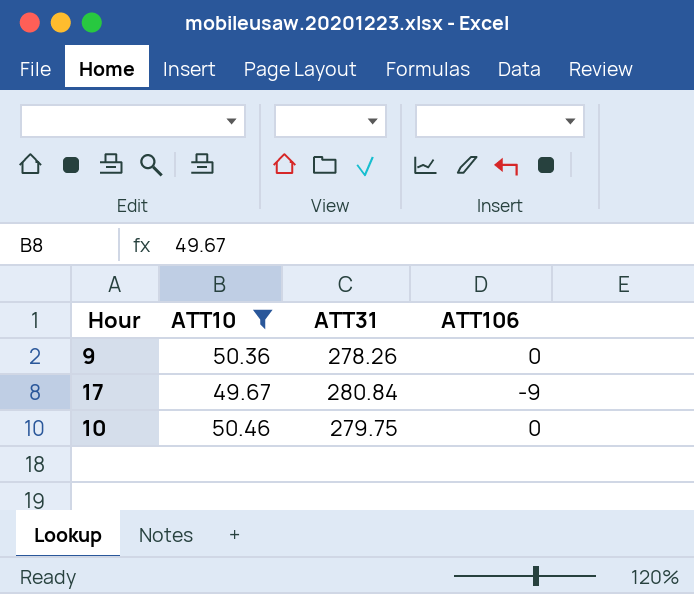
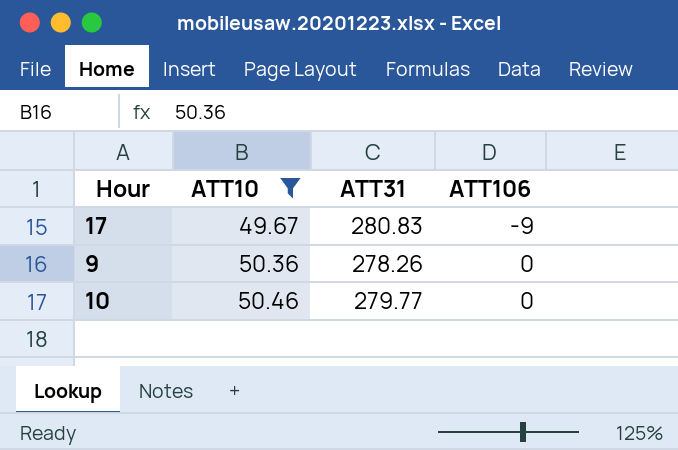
row order: none -> ATT10 ascending
17 | ATT31: 280.84 -> 280.83
10 | ATT31: 279.75 -> 279.77

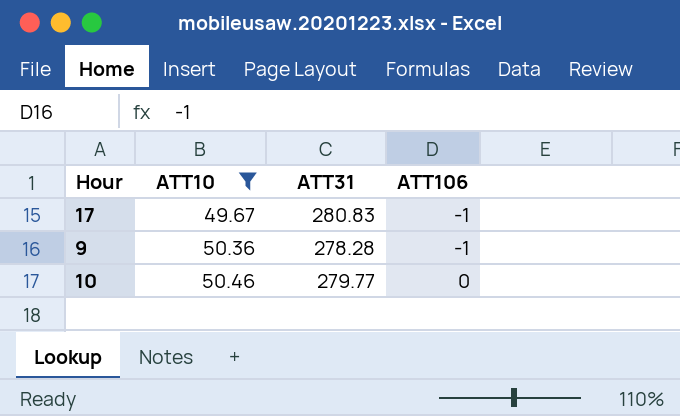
17 | ATT106: -9 -> -1
9 | ATT31: 278.26 -> 278.28
9 | ATT106: 0 -> -1

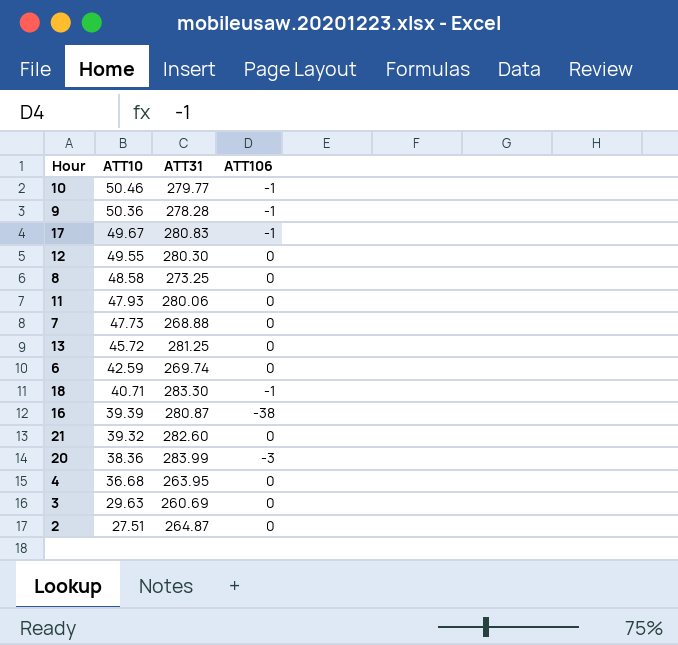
filter: ATT10 >= 49.67 -> none
row order: ATT10 ascending -> ATT10 descending
10 | ATT106: 0 -> -1

